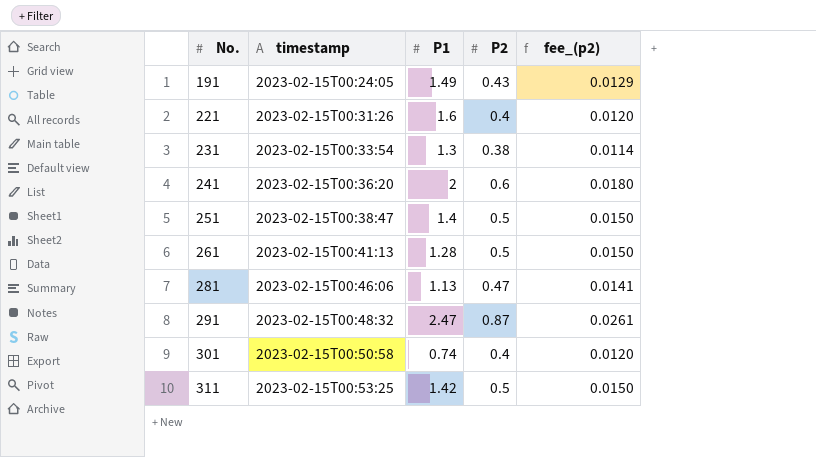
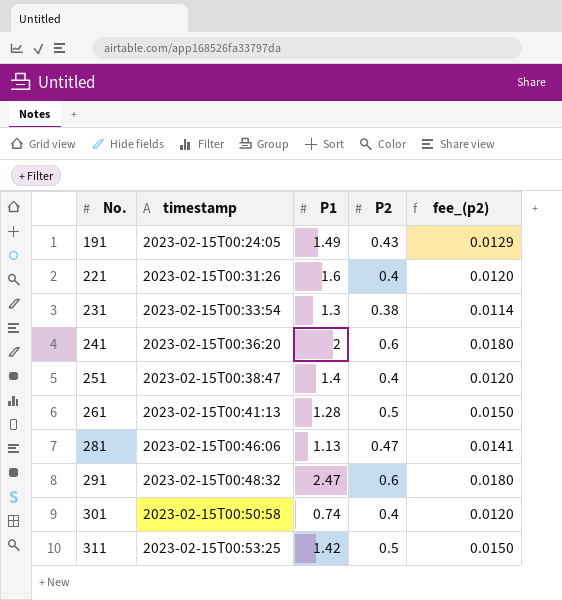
251 | P2: 0.5 -> 0.4
251 | fee_(p2): 0.0150 -> 0.0120
291 | P2: 0.87 -> 0.6
291 | fee_(p2): 0.0261 -> 0.0180

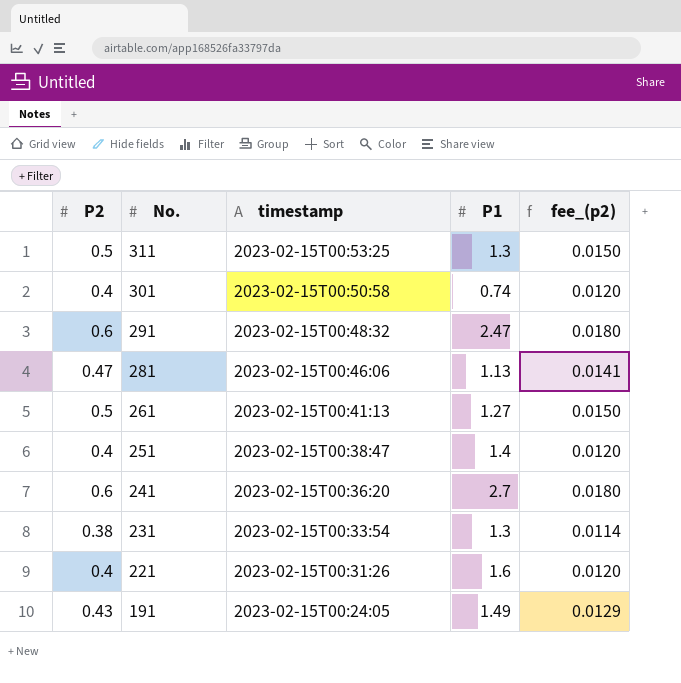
row order: No. ascending -> No. descending
column P2 | position: 4 -> 1
311 | P1: 1.42 -> 1.3
261 | P1: 1.28 -> 1.27
241 | P1: 2 -> 2.7

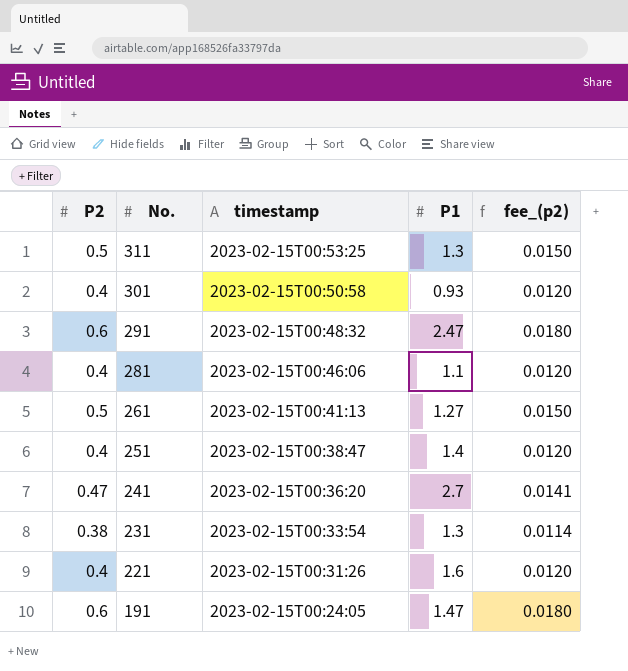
301 | P1: 0.74 -> 0.93
281 | P2: 0.47 -> 0.4
281 | P1: 1.13 -> 1.1
281 | fee_(p2): 0.0141 -> 0.0120
241 | P2: 0.6 -> 0.47
241 | fee_(p2): 0.0180 -> 0.0141
191 | P2: 0.43 -> 0.6
191 | P1: 1.49 -> 1.47
191 | fee_(p2): 0.0129 -> 0.0180

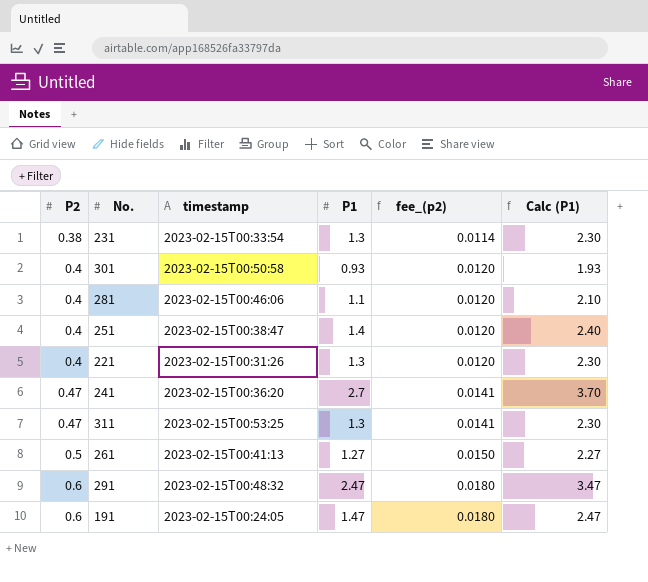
row order: No. descending -> P2 ascending
column Calc (P1) | formula: none -> [P1] + 1
221 | P1: 1.6 -> 1.3
311 | P2: 0.5 -> 0.47
311 | fee_(p2): 0.0150 -> 0.0141

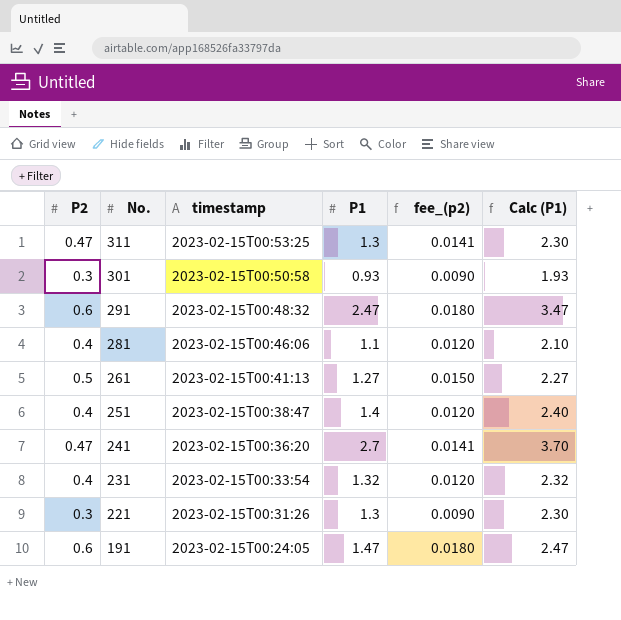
row order: P2 ascending -> No. descending
301 | P2: 0.4 -> 0.3
301 | fee_(p2): 0.0120 -> 0.0090
231 | P2: 0.38 -> 0.4
231 | P1: 1.3 -> 1.32
231 | fee_(p2): 0.0114 -> 0.0120
231 | Calc (P1): 2.30 -> 2.32
221 | P2: 0.4 -> 0.3
221 | fee_(p2): 0.0120 -> 0.0090

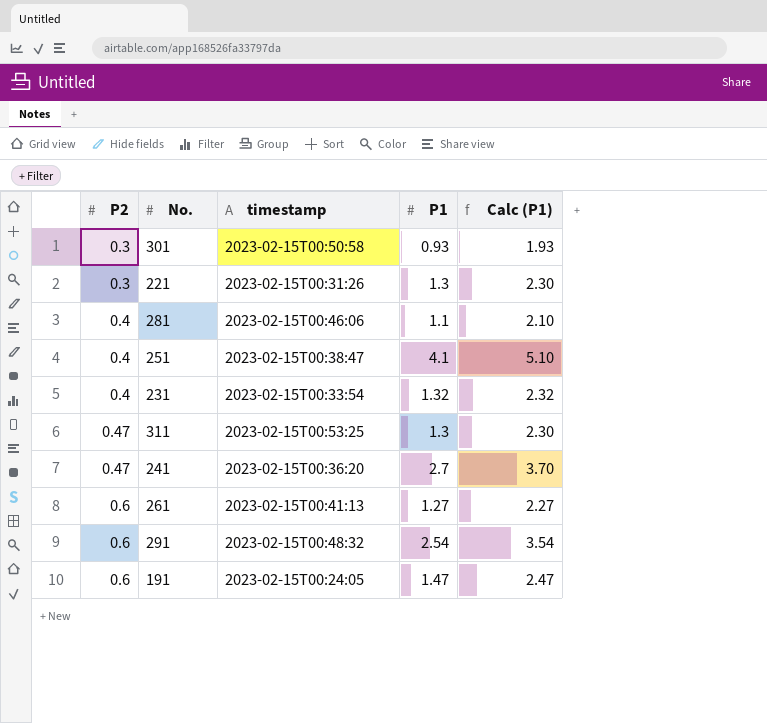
row order: No. descending -> P2 ascending
column fee_(p2) | formula: [P2] * 0.03 -> none
251 | P1: 1.4 -> 4.1
251 | Calc (P1): 2.40 -> 5.10
261 | P2: 0.5 -> 0.6
291 | P1: 2.47 -> 2.54
291 | Calc (P1): 3.47 -> 3.54

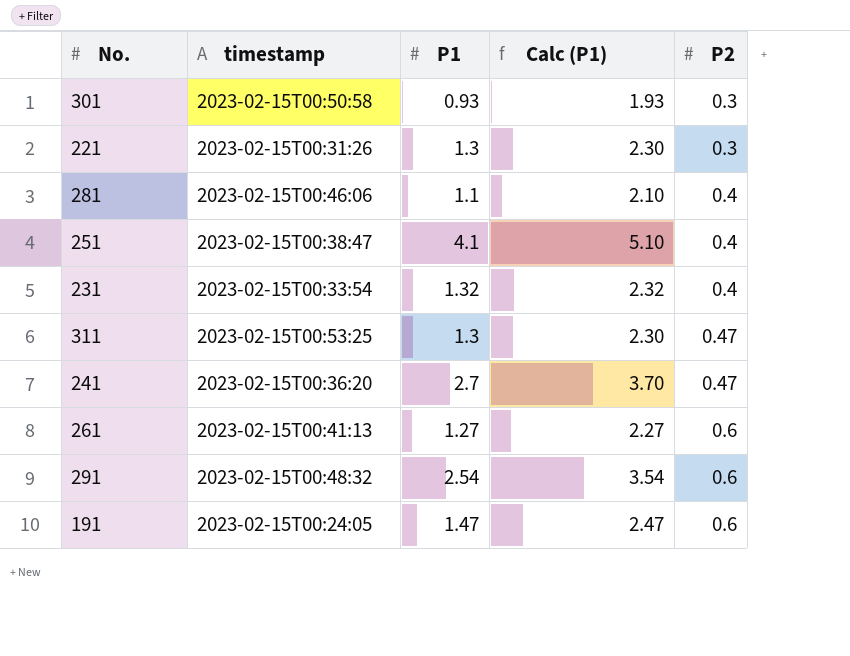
column P2 | position: 1 -> 5

